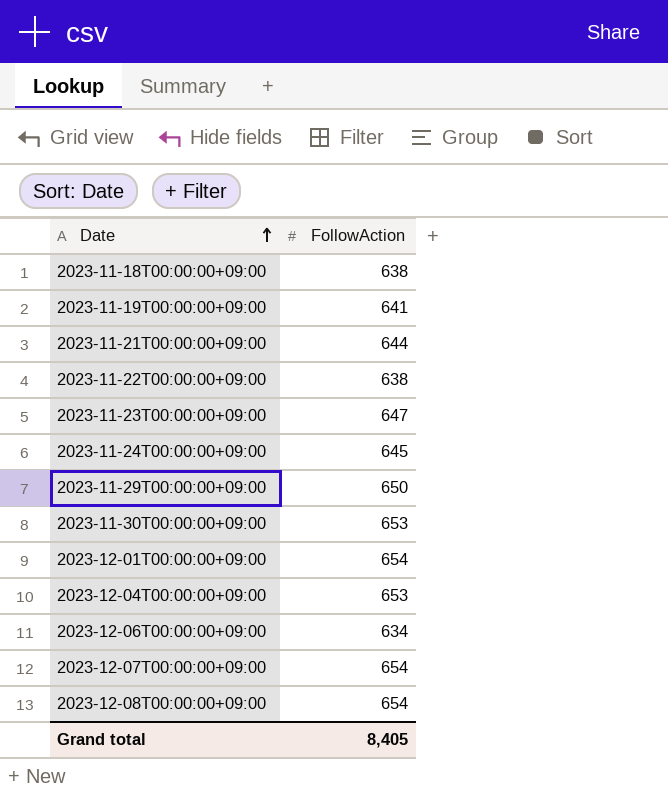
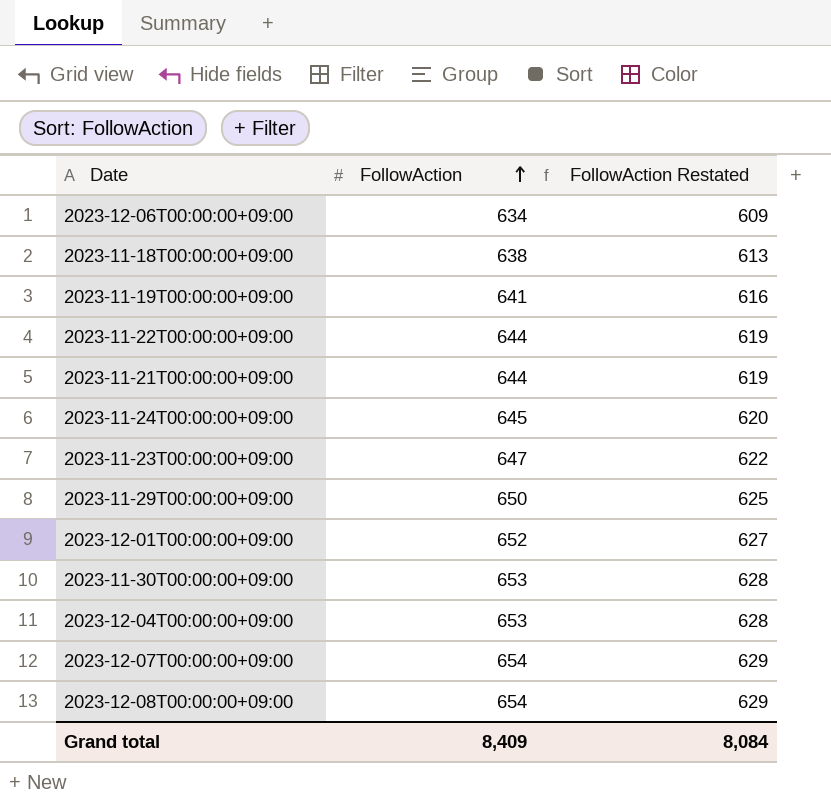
row order: Date ascending -> FollowAction ascending
column FollowAction Restated | formula: none -> [FollowAction] - 25
2023-11-22T00:00:00+09:00 | FollowAction: 638 -> 644
2023-12-01T00:00:00+09:00 | FollowAction: 654 -> 652
Grand total | FollowAction: 8,405 -> 8,409

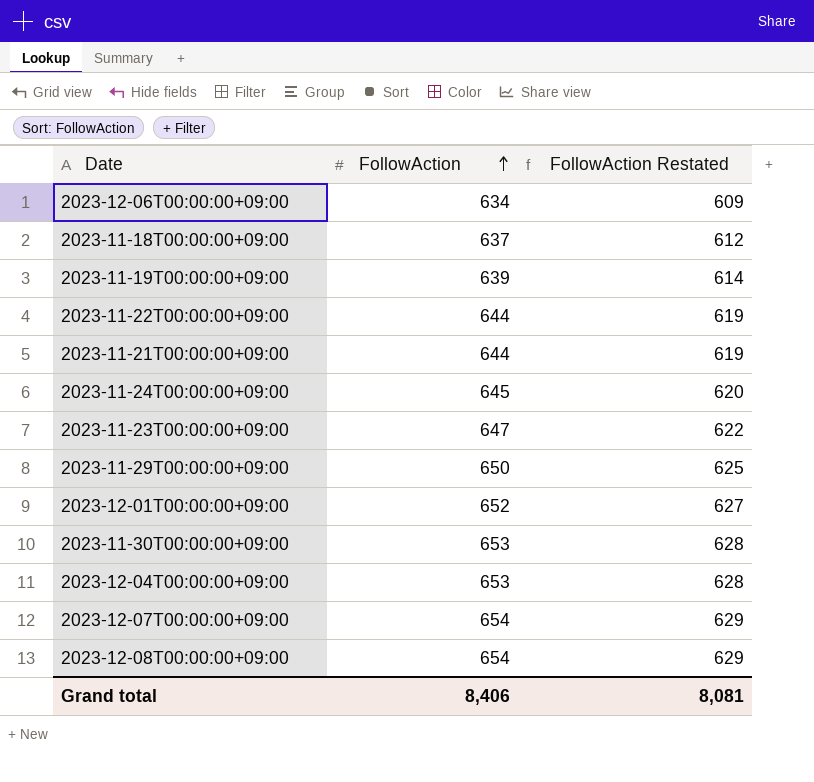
2023-11-18T00:00:00+09:00 | FollowAction: 638 -> 637
2023-11-18T00:00:00+09:00 | FollowAction Restated: 613 -> 612
2023-11-19T00:00:00+09:00 | FollowAction: 641 -> 639
2023-11-19T00:00:00+09:00 | FollowAction Restated: 616 -> 614
Grand total | FollowAction: 8,409 -> 8,406
Grand total | FollowAction Restated: 8,084 -> 8,081

